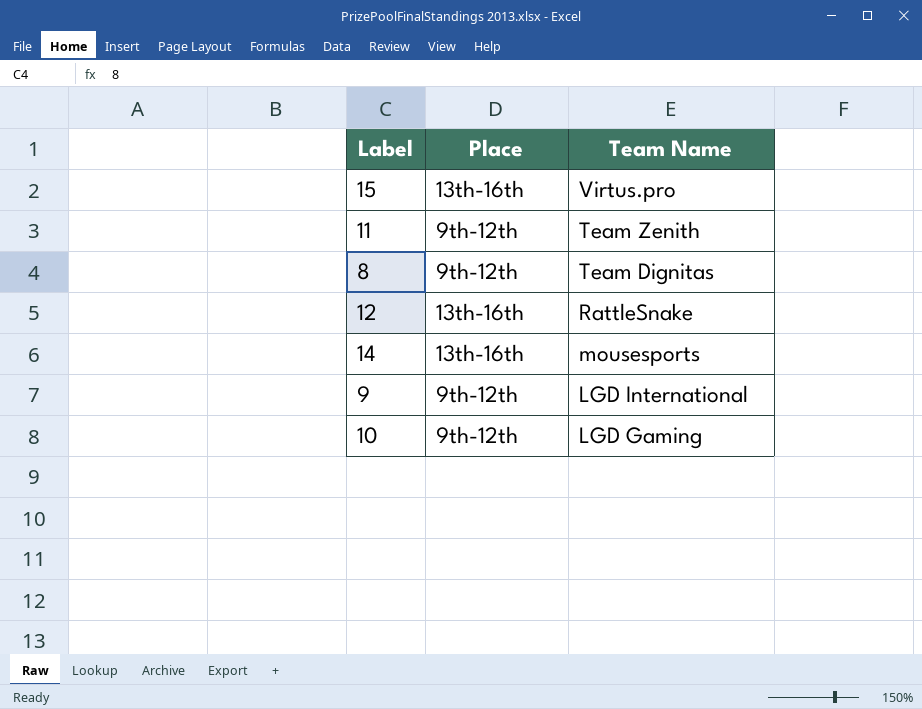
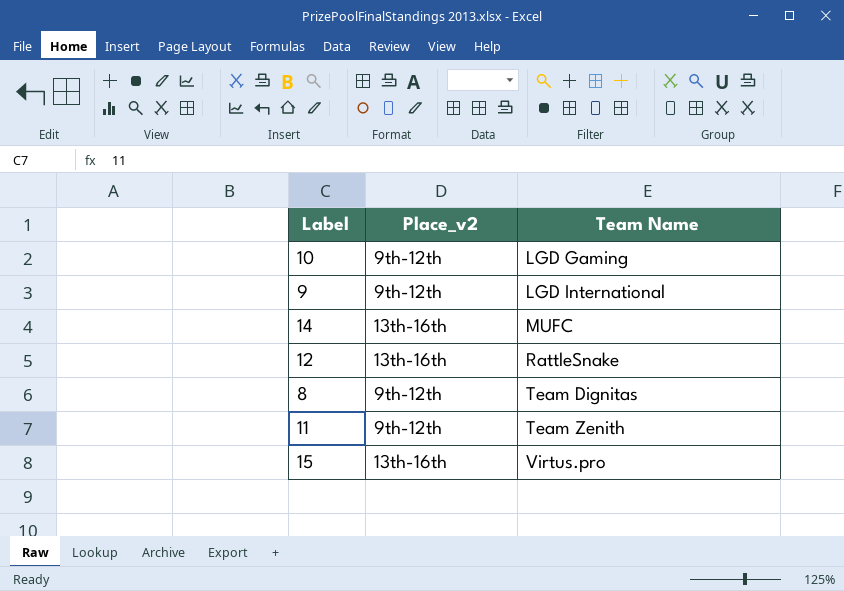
row order: Team Name descending -> Team Name ascending
column name: Place -> Place_v2
14 | Team Name: mousesports -> MUFC

